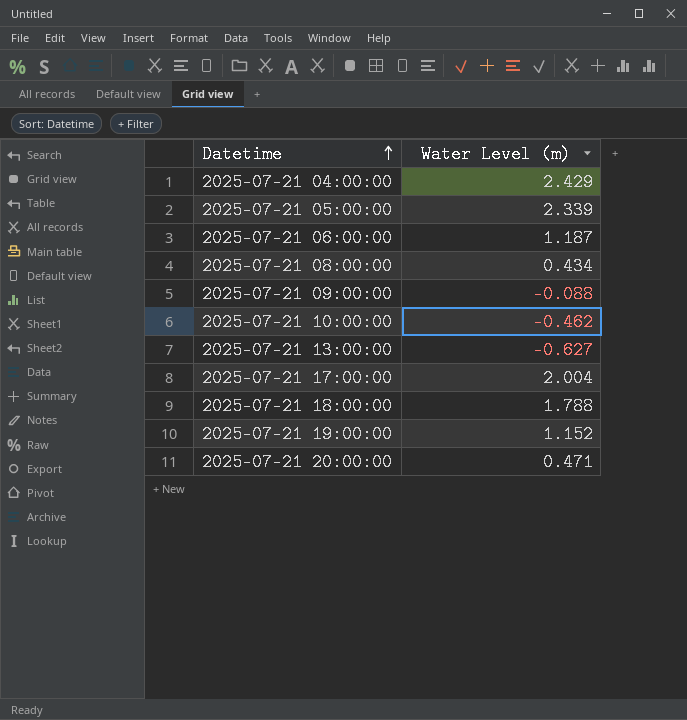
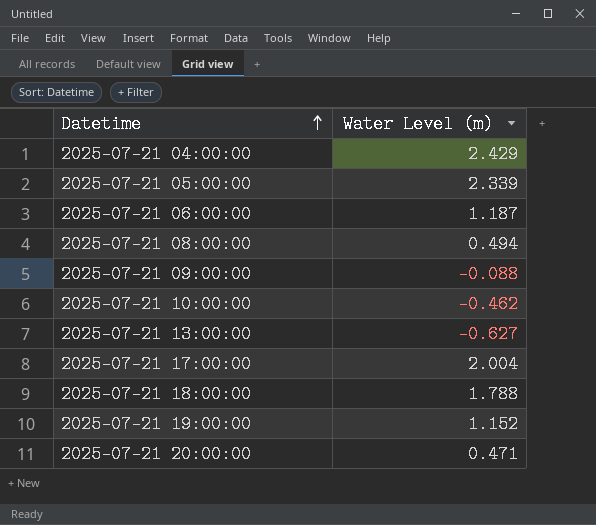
2025-07-21 08:00:00 | Water Level (m): 0.434 -> 0.494

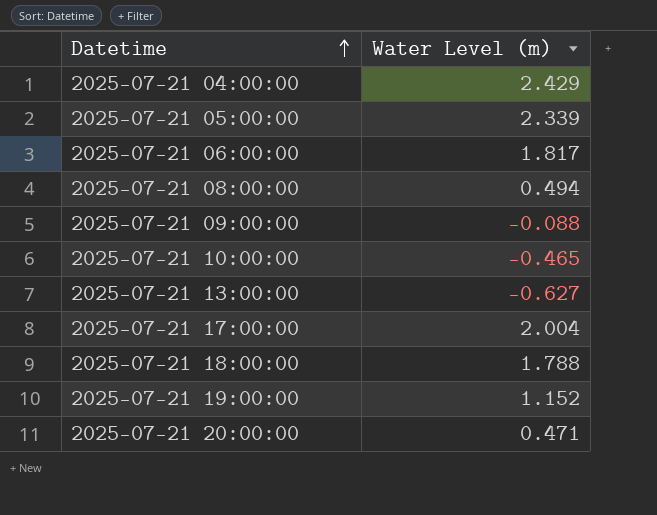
2025-07-21 06:00:00 | Water Level (m): 1.187 -> 1.817
2025-07-21 10:00:00 | Water Level (m): -0.462 -> -0.465

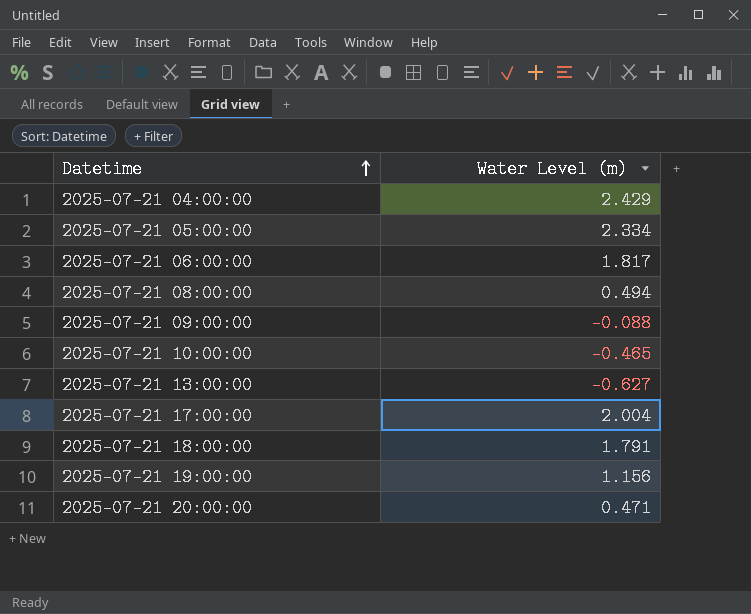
2025-07-21 05:00:00 | Water Level (m): 2.339 -> 2.334
2025-07-21 18:00:00 | Water Level (m): 1.788 -> 1.791
2025-07-21 19:00:00 | Water Level (m): 1.152 -> 1.156

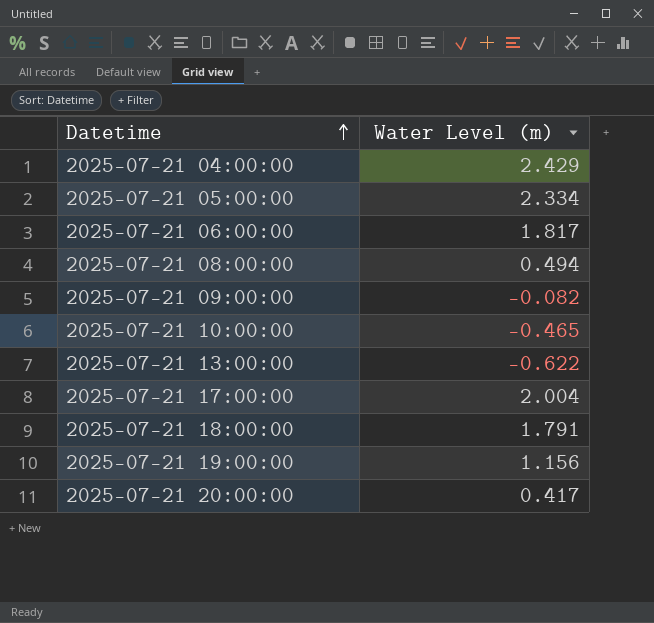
2025-07-21 09:00:00 | Water Level (m): -0.088 -> -0.082
2025-07-21 13:00:00 | Water Level (m): -0.627 -> -0.622
2025-07-21 20:00:00 | Water Level (m): 0.471 -> 0.417

